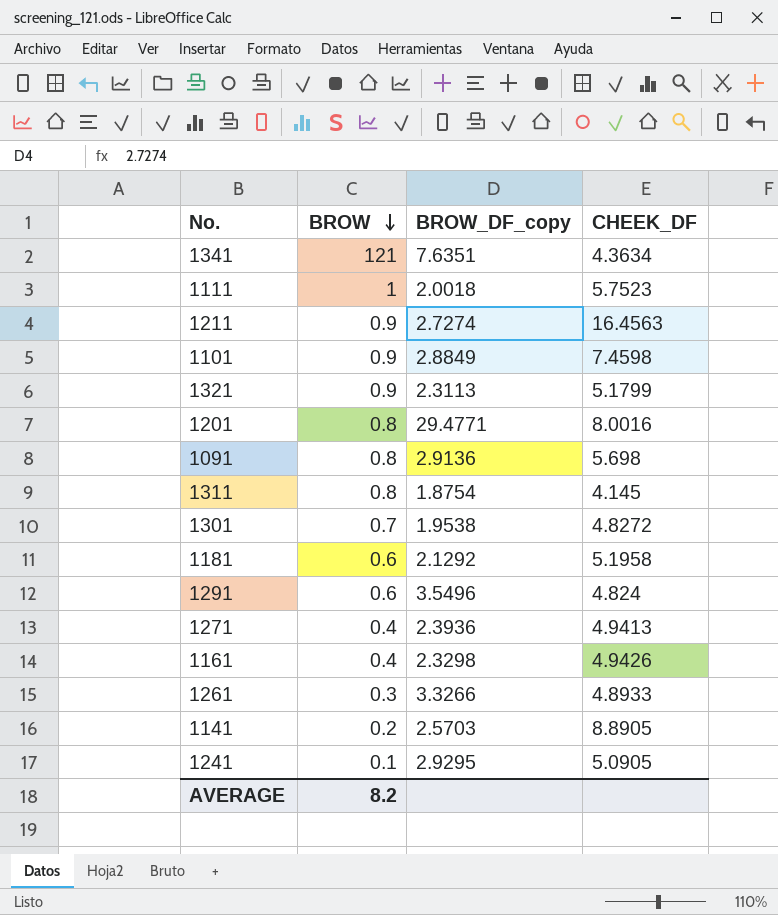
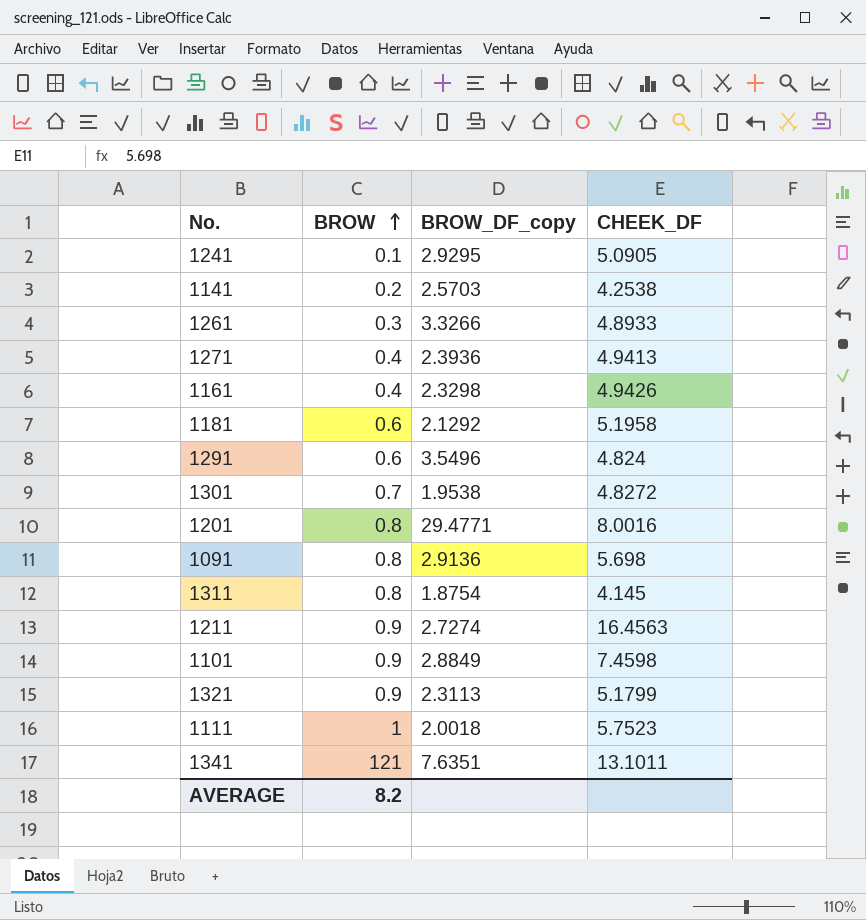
row order: BROW descending -> BROW ascending
1141 | CHEEK_DF: 8.8905 -> 4.2538
1341 | CHEEK_DF: 4.3634 -> 13.1011

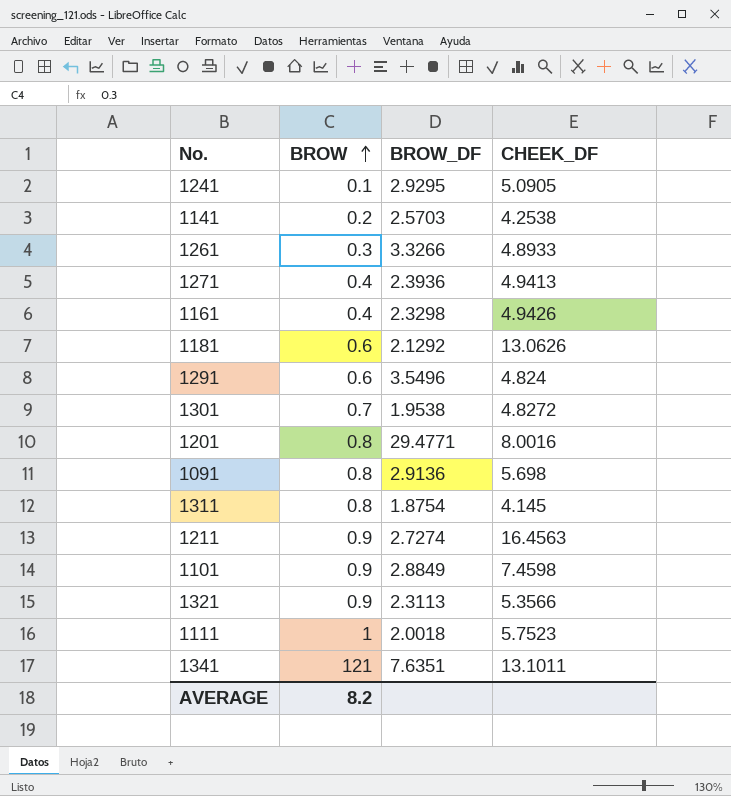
column name: BROW_DF_copy -> BROW_DF
1181 | CHEEK_DF: 5.1958 -> 13.0626
1321 | CHEEK_DF: 5.1799 -> 5.3566

